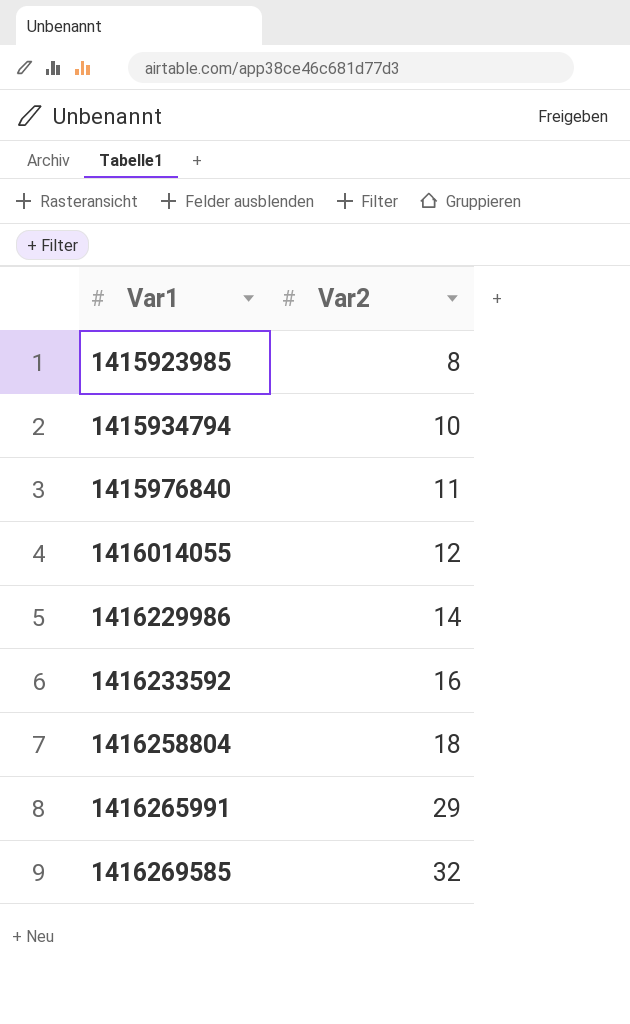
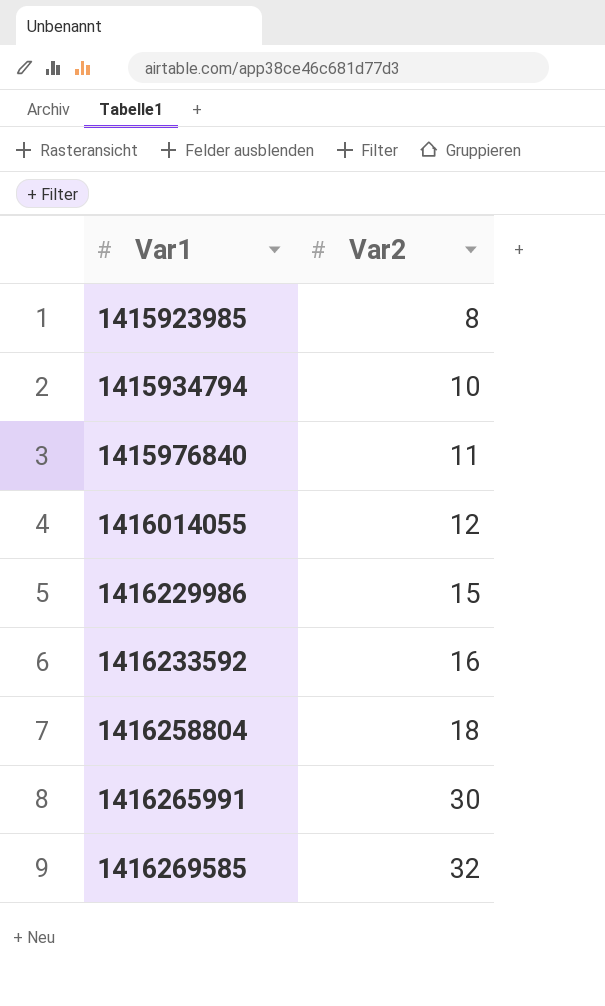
1416229986 | Var2: 14 -> 15
1416265991 | Var2: 29 -> 30

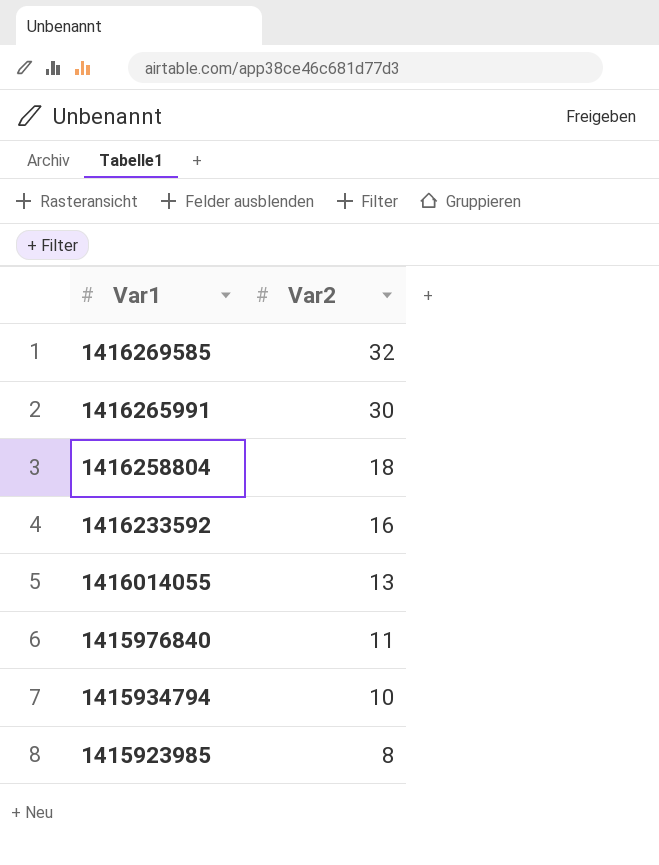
row order: Var1 ascending -> Var1 descending
row 1416229986: 15 -> none
1416014055 | Var2: 12 -> 13

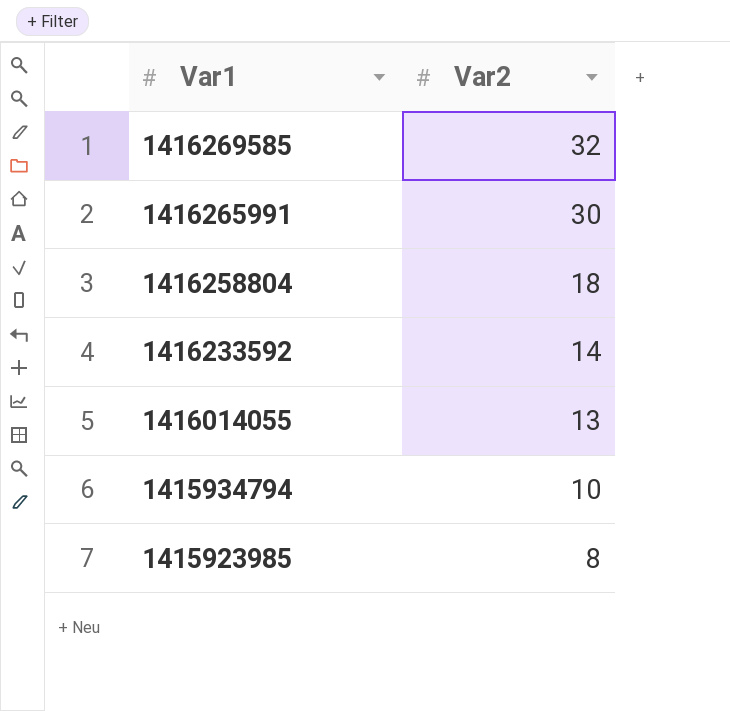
row 1415976840: 11 -> none
1416233592 | Var2: 16 -> 14

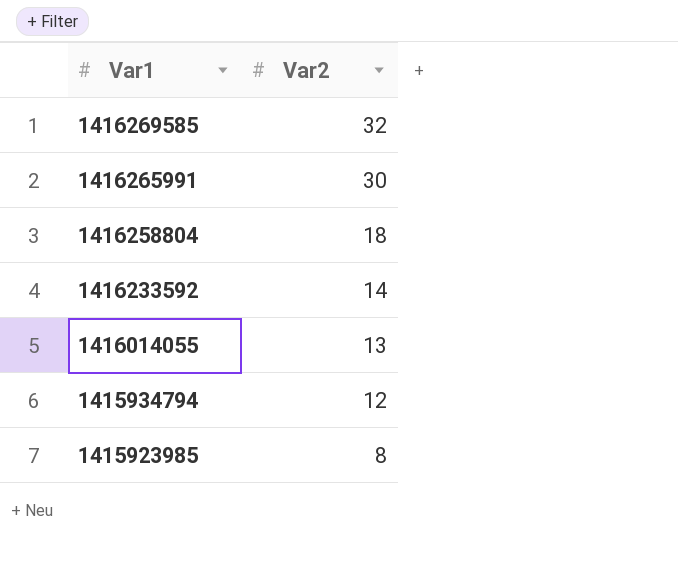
1415934794 | Var2: 10 -> 12

